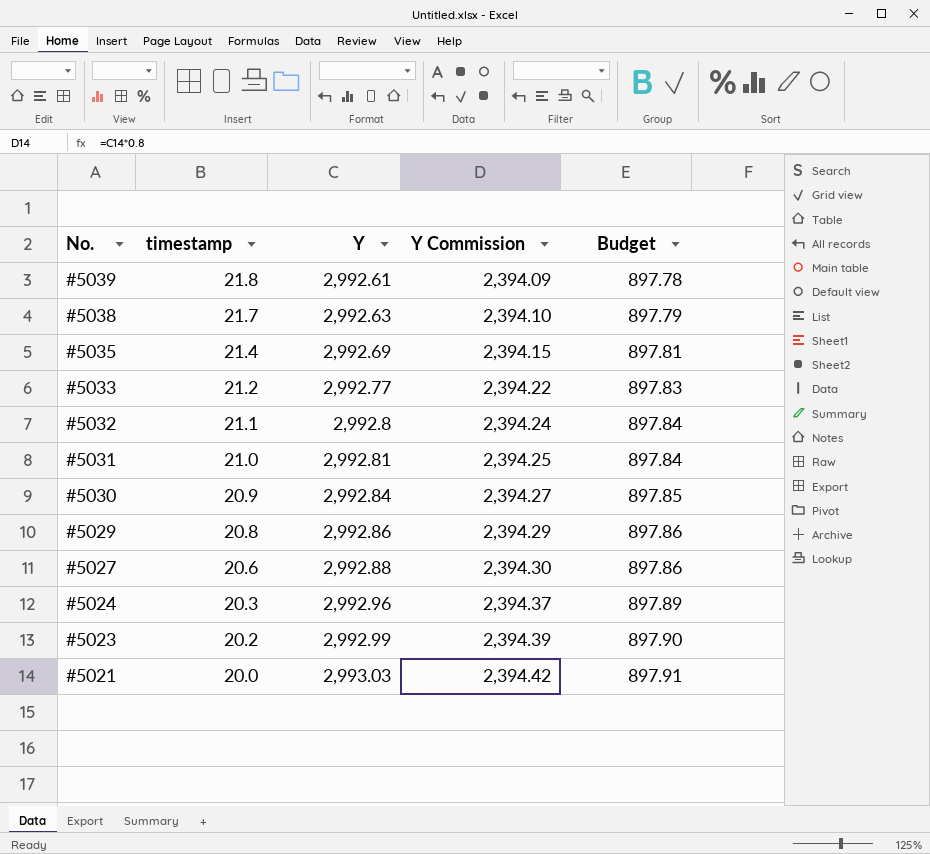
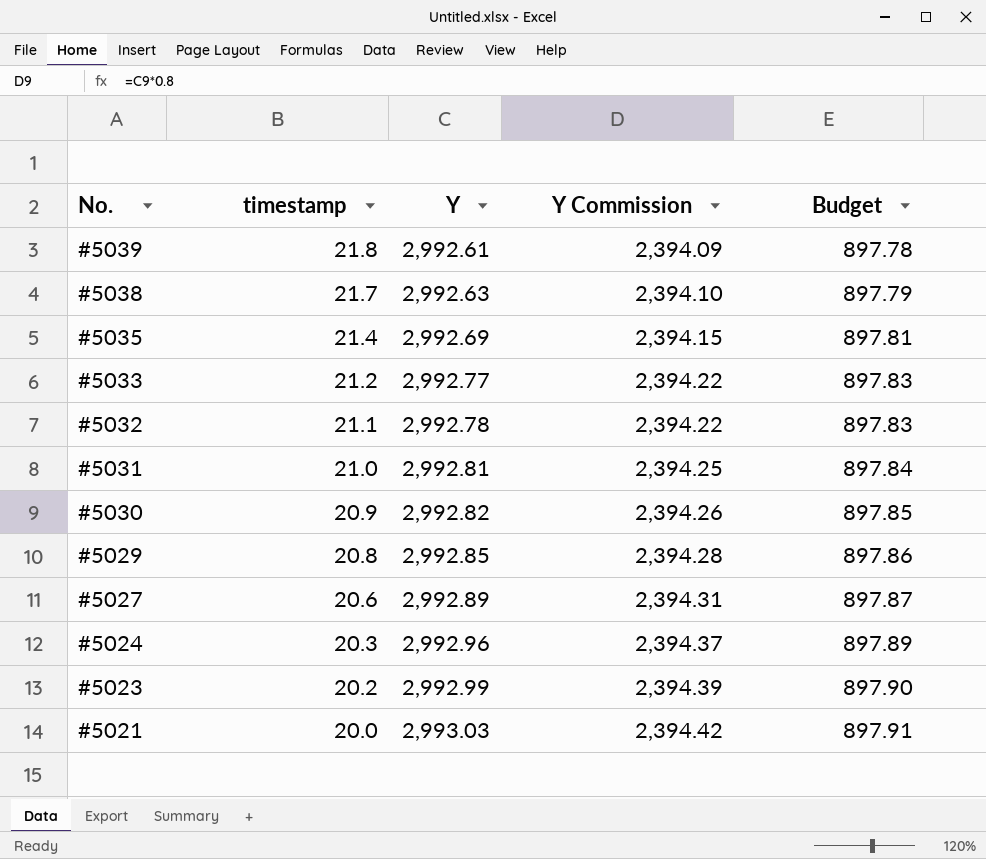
#5032 | Y: 2,992.8 -> 2,992.78
#5032 | Y Commission: 2,394.24 -> 2,394.22
#5032 | Budget: 897.84 -> 897.83
#5030 | Y: 2,992.84 -> 2,992.82
#5030 | Y Commission: 2,394.27 -> 2,394.26
#5029 | Y: 2,992.86 -> 2,992.85
#5029 | Y Commission: 2,394.29 -> 2,394.28
#5027 | Y: 2,992.88 -> 2,992.89
#5027 | Y Commission: 2,394.30 -> 2,394.31
#5027 | Budget: 897.86 -> 897.87

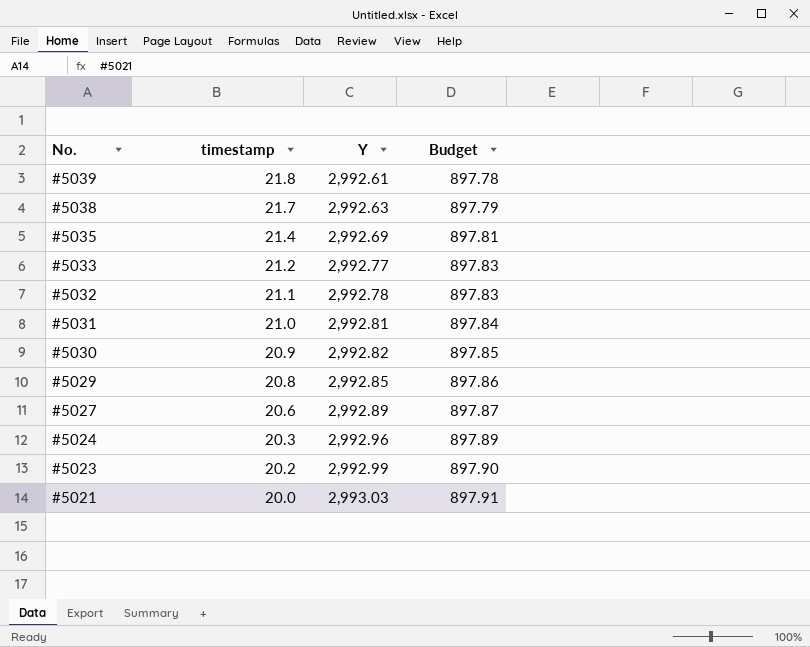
column Y Commission | formula: [Y] * 0.8 -> none

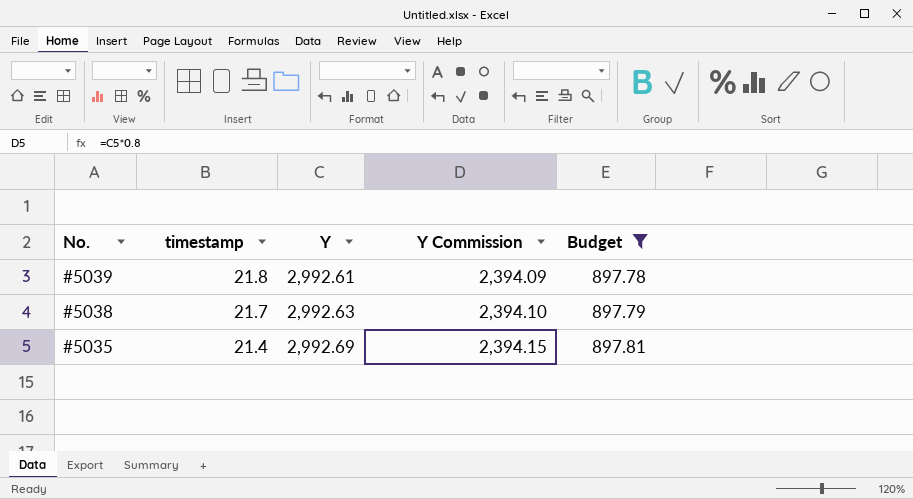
filter: none -> Budget <= 897.81
column Y Commission | formula: none -> [Y] * 0.8

